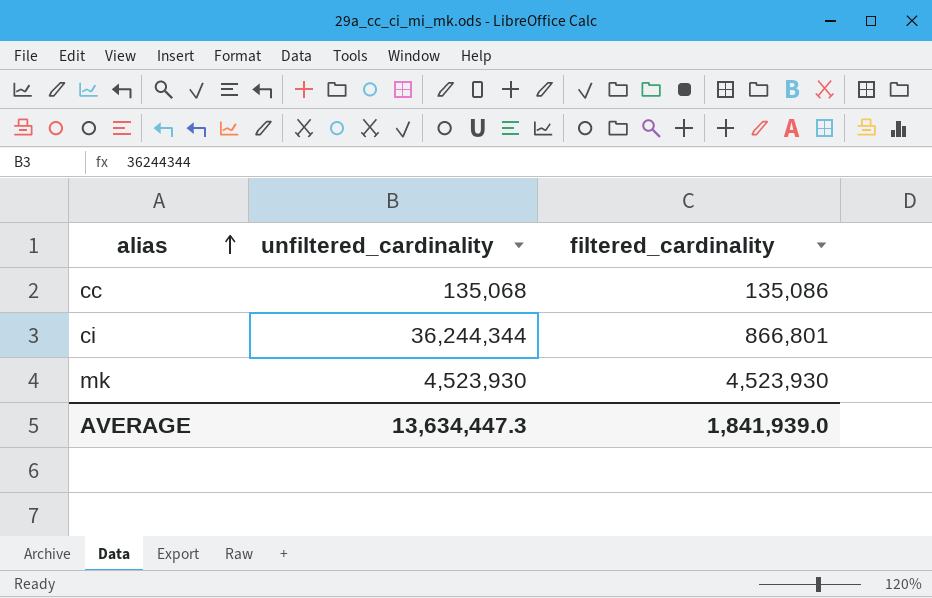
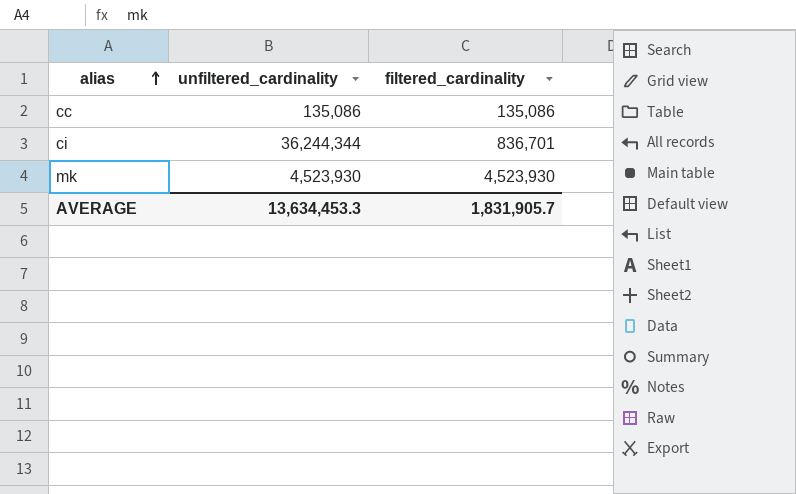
cc | unfiltered_cardinality: 135,068 -> 135,086
ci | filtered_cardinality: 866,801 -> 836,701
AVERAGE | unfiltered_cardinality: 13,634,447.3 -> 13,634,453.3
AVERAGE | filtered_cardinality: 1,841,939.0 -> 1,831,905.7

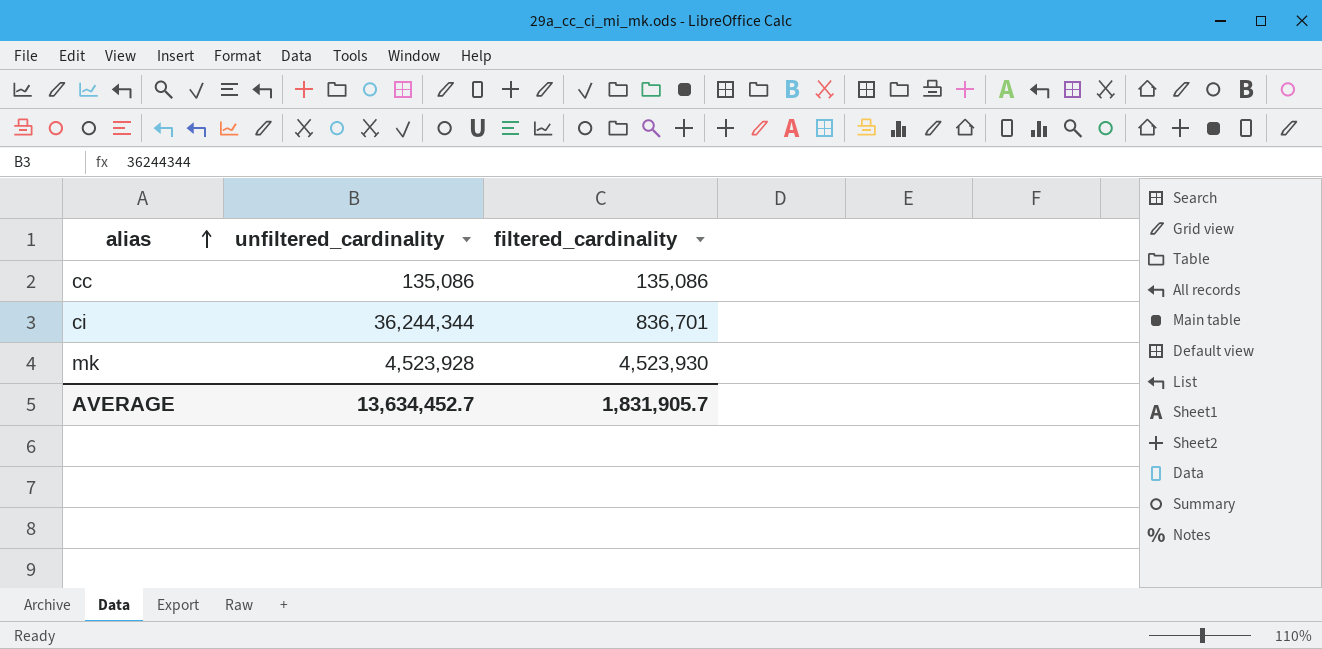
mk | unfiltered_cardinality: 4,523,930 -> 4,523,928
AVERAGE | unfiltered_cardinality: 13,634,453.3 -> 13,634,452.7

